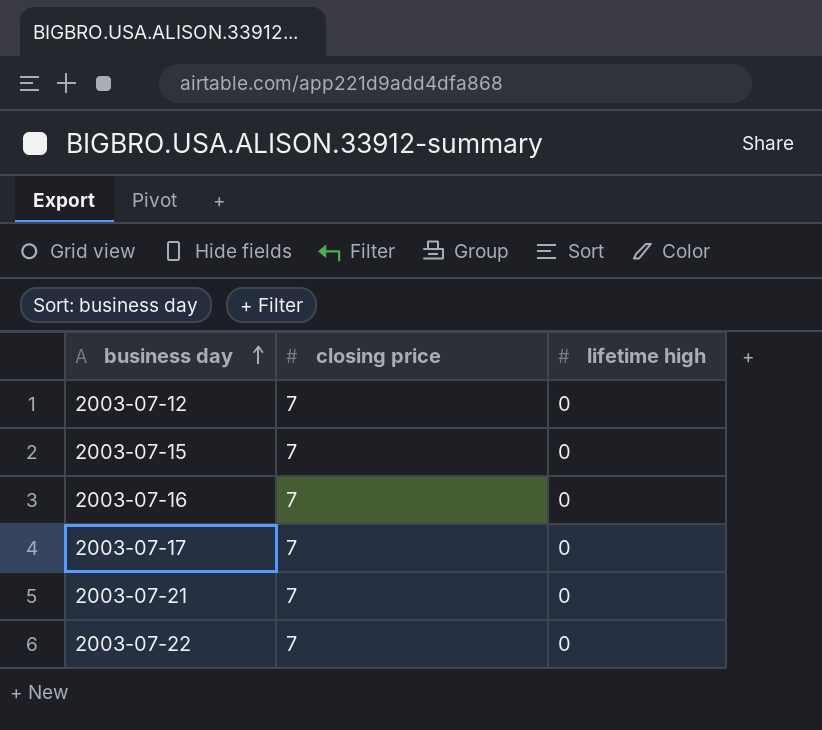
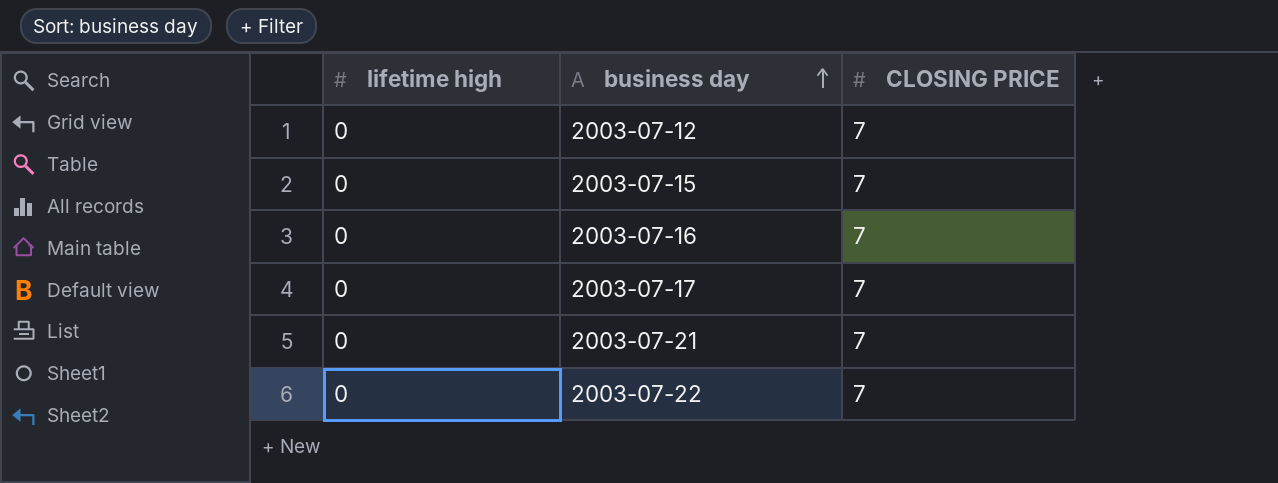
column lifetime high | position: 3 -> 1
column name: closing price -> CLOSING PRICE

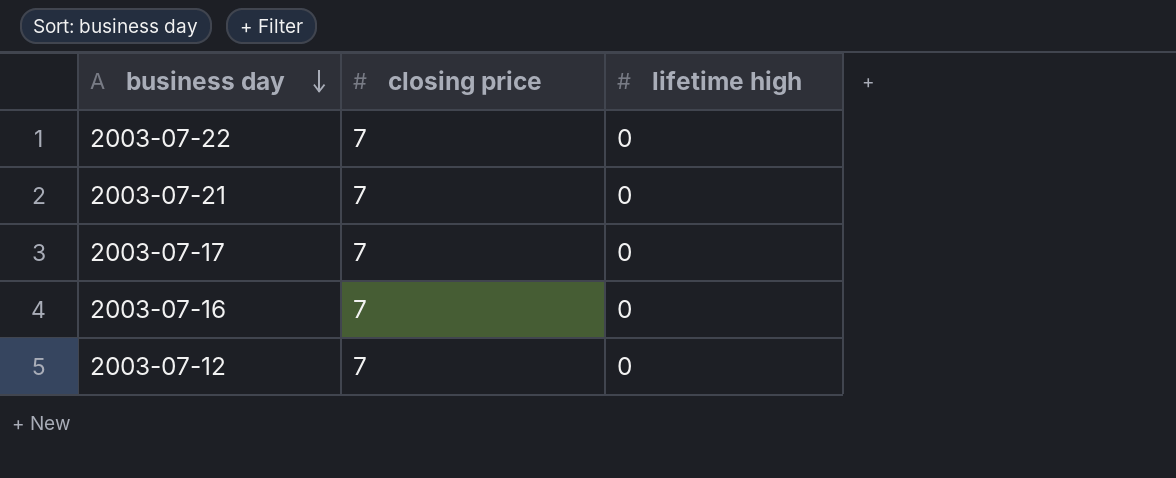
row order: business day ascending -> business day descending
column name: CLOSING PRICE -> closing price
column lifetime high | position: 1 -> 3
row 2003-07-15: 0 | 7 -> none

